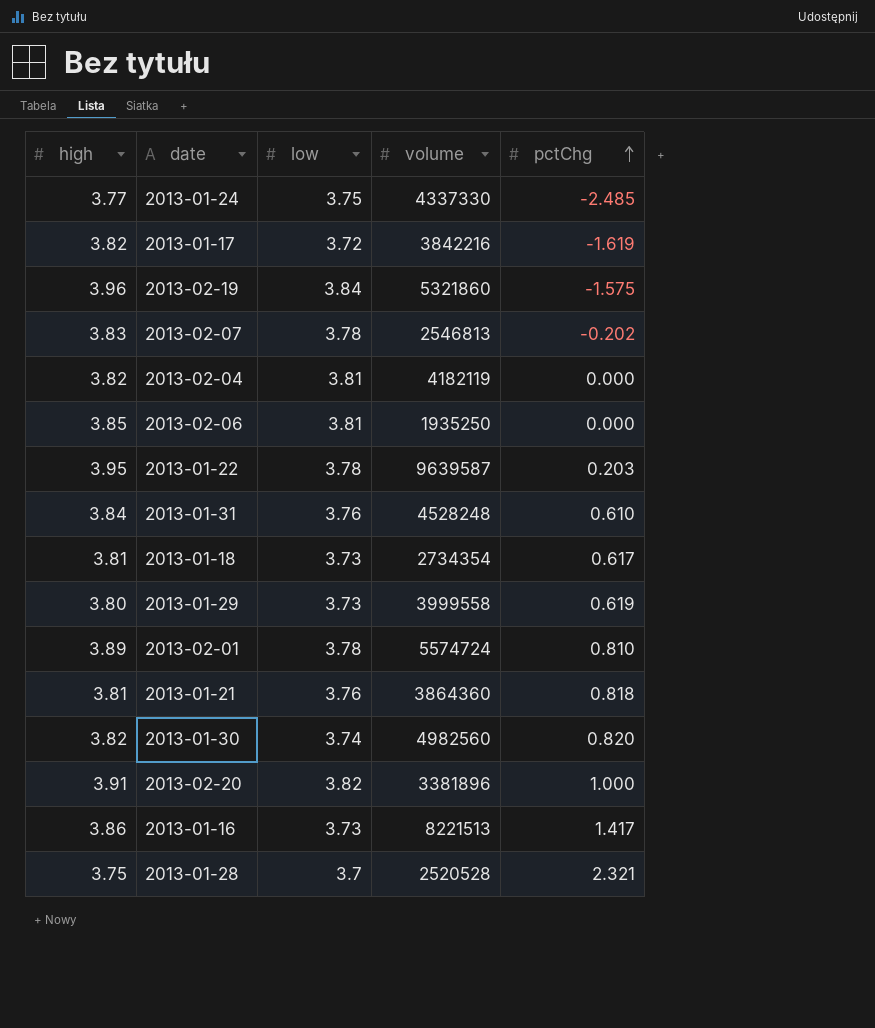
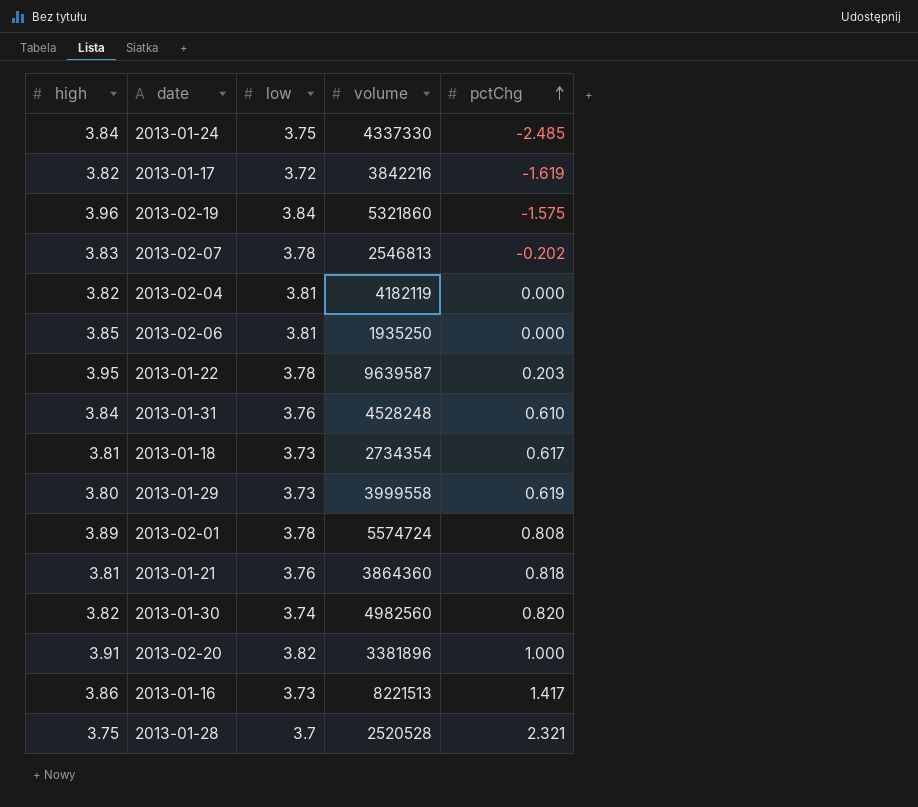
2013-01-24 | high: 3.77 -> 3.84
2013-02-01 | pctChg: 0.810 -> 0.808

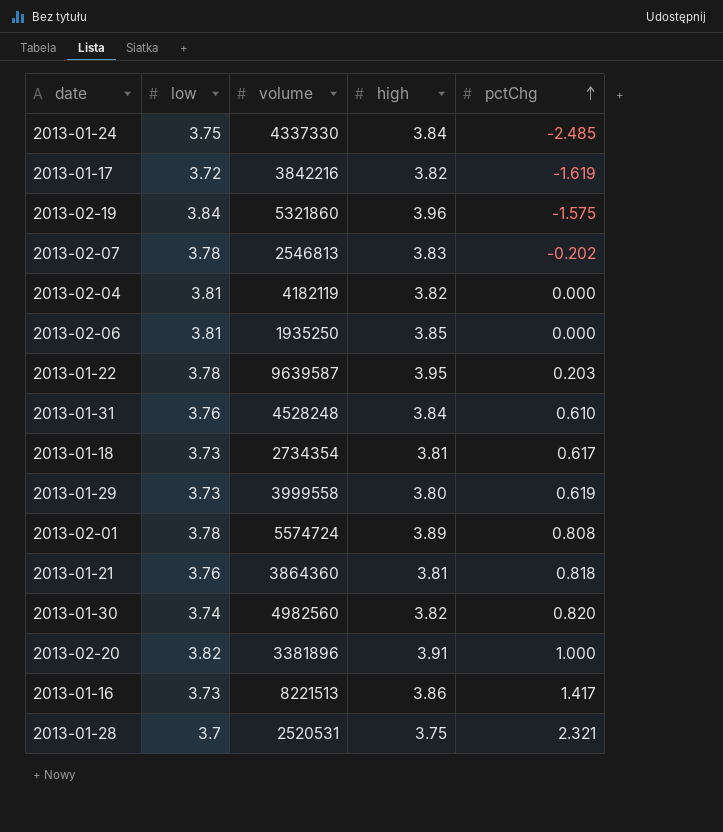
column high | position: 1 -> 4
2013-01-28 | volume: 2520528 -> 2520531

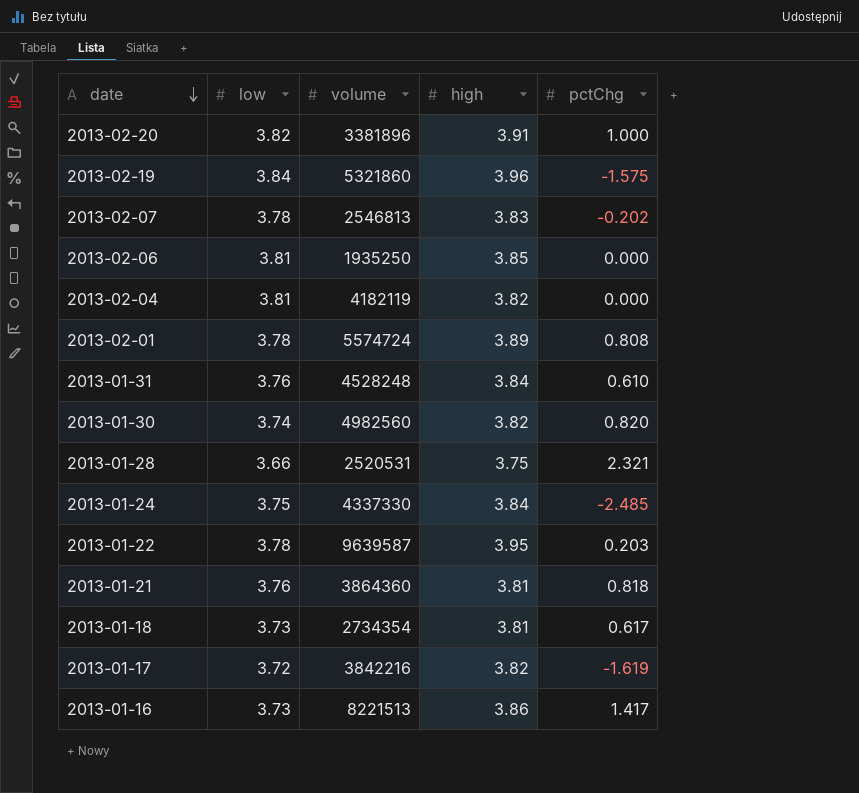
row order: pctChg ascending -> date descending
row 2013-01-29: 3.73 | 3999558 | 3.80 | 0.619 -> none
2013-01-28 | low: 3.7 -> 3.66

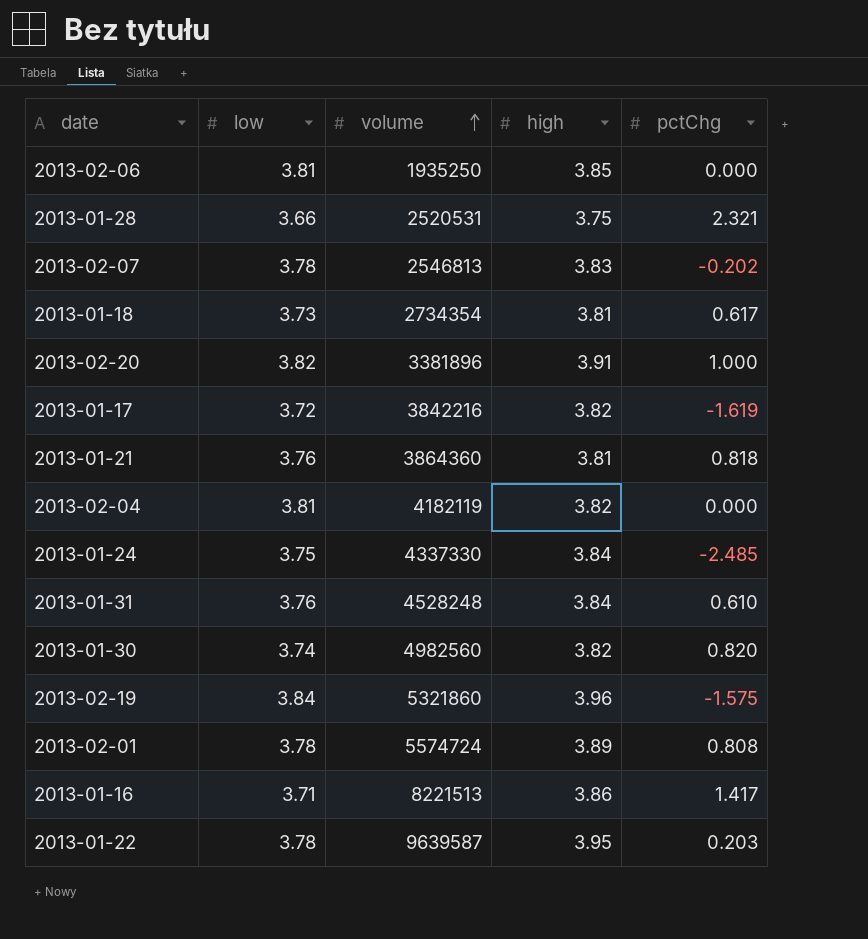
row order: date descending -> volume ascending
2013-01-16 | low: 3.73 -> 3.71

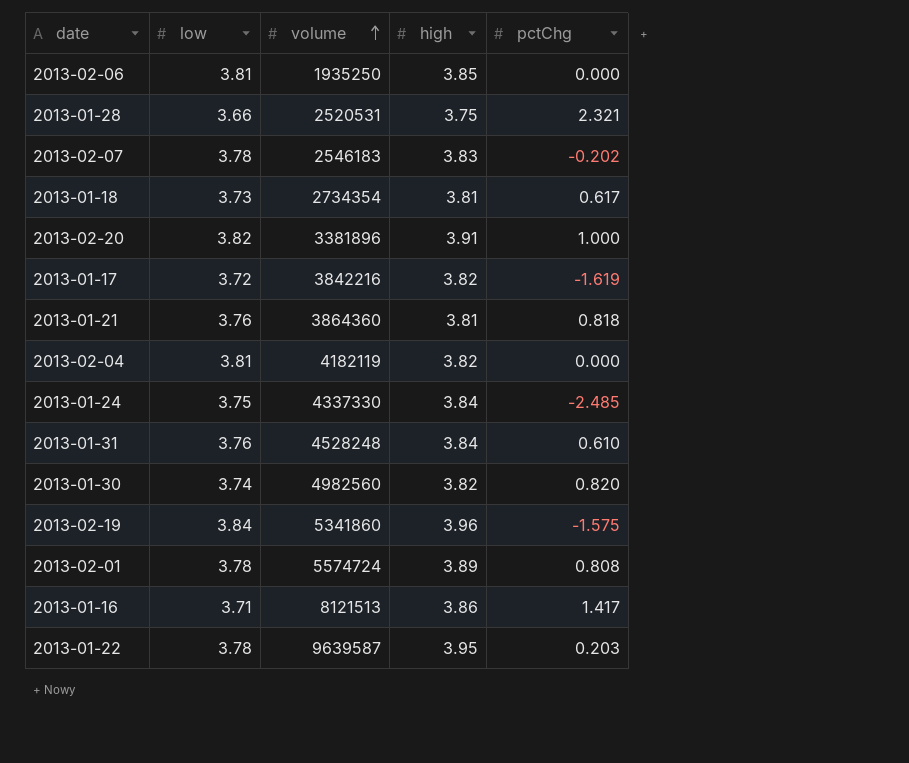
2013-02-07 | volume: 2546813 -> 2546183
2013-02-19 | volume: 5321860 -> 5341860
2013-01-16 | volume: 8221513 -> 8121513

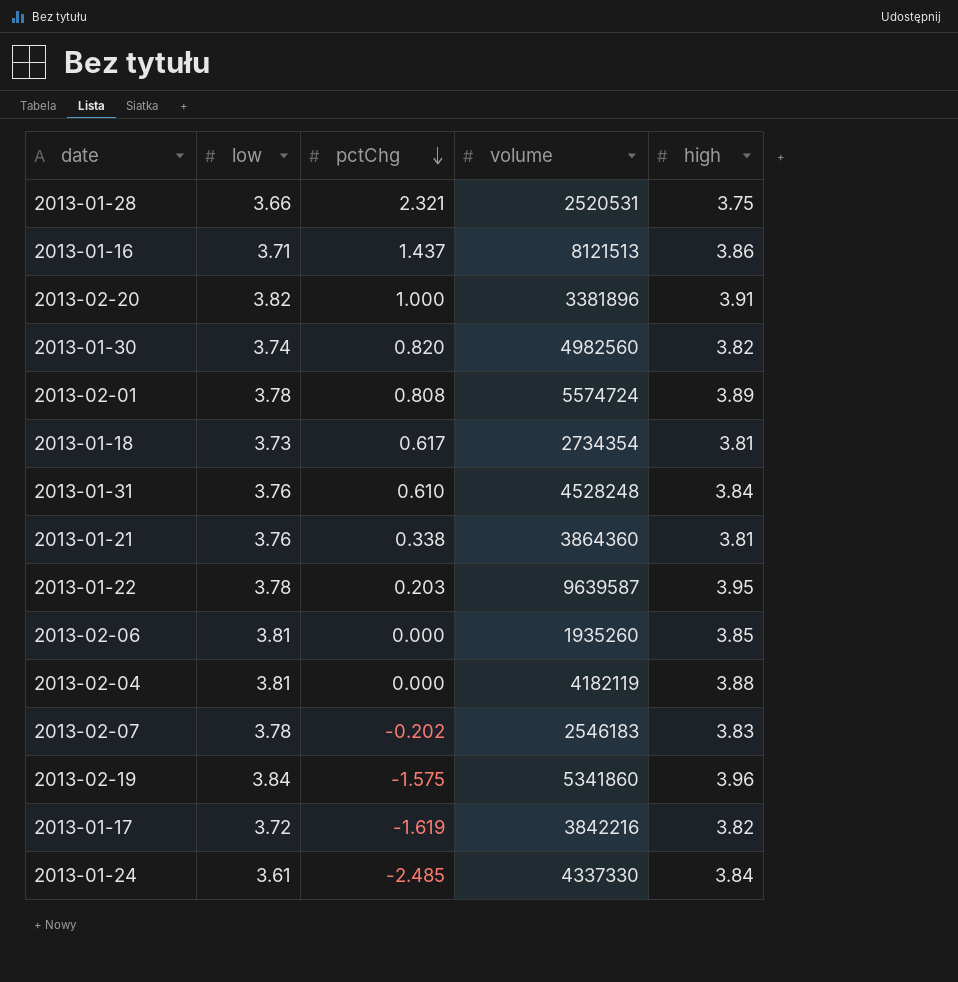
row order: volume ascending -> pctChg descending
column pctChg | position: 5 -> 3
2013-01-16 | pctChg: 1.417 -> 1.437
2013-01-21 | pctChg: 0.818 -> 0.338
2013-02-06 | volume: 1935250 -> 1935260
2013-02-04 | high: 3.82 -> 3.88
2013-01-24 | low: 3.75 -> 3.61

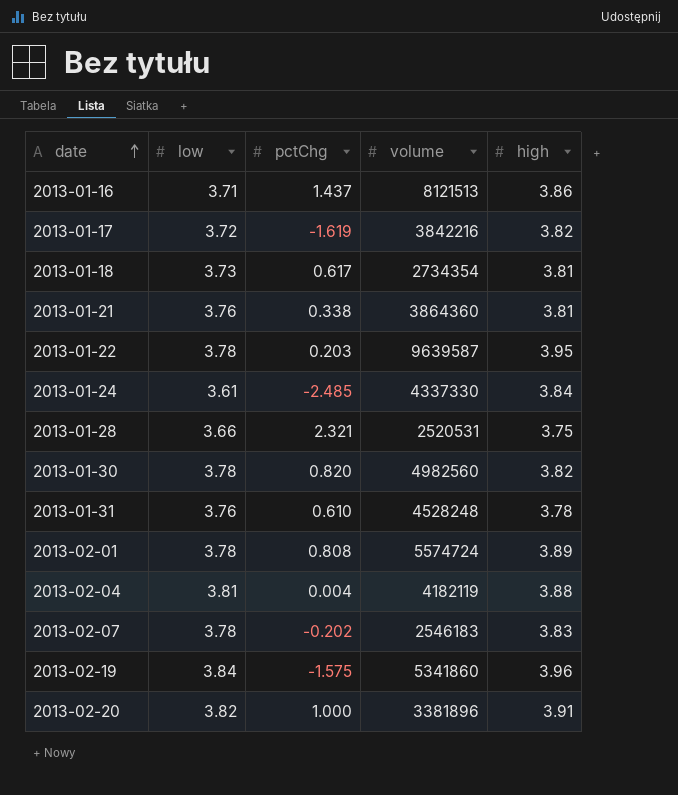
row order: pctChg descending -> date ascending
row 2013-02-06: 3.81 | 0.000 | 1935260 | 3.85 -> none
2013-01-30 | low: 3.74 -> 3.78
2013-01-31 | high: 3.84 -> 3.78
2013-02-04 | pctChg: 0.000 -> 0.004

